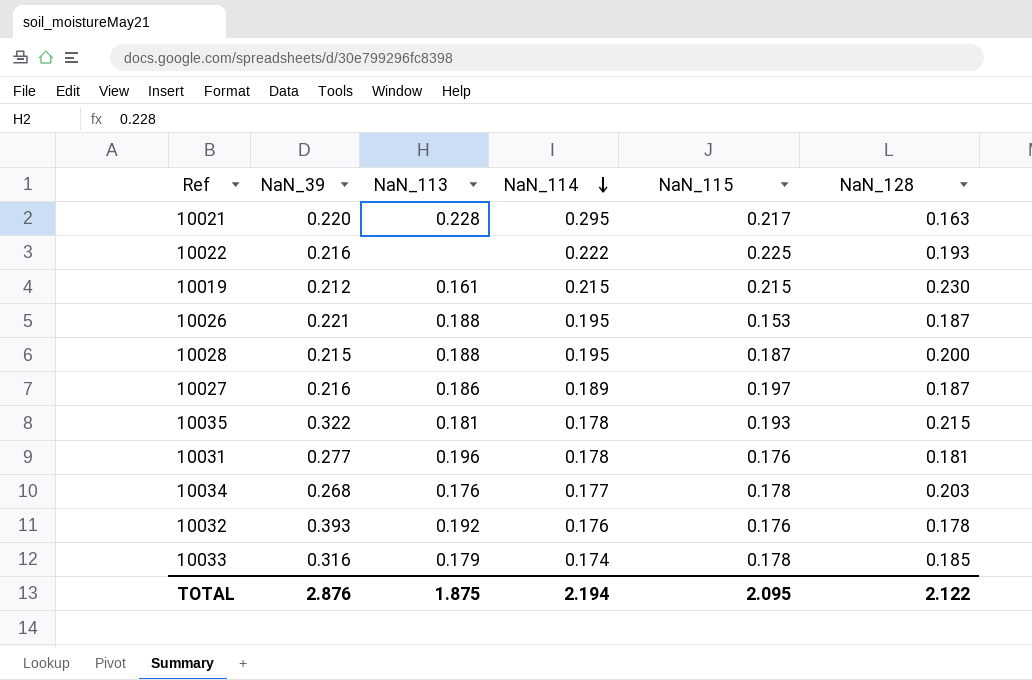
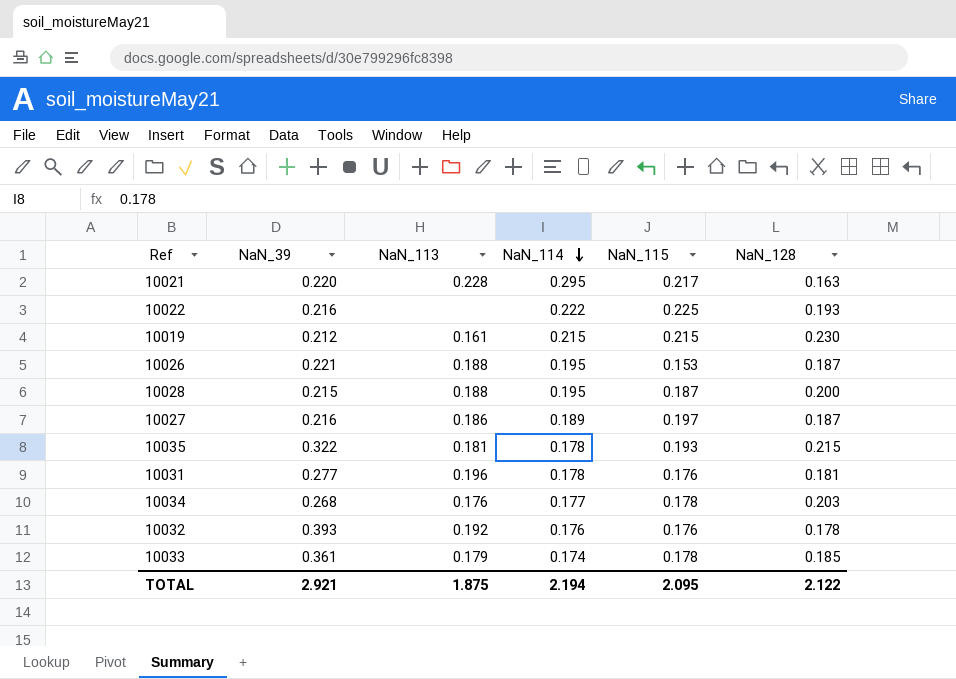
10033 | NaN_39: 0.316 -> 0.361
TOTAL | NaN_39: 2.876 -> 2.921

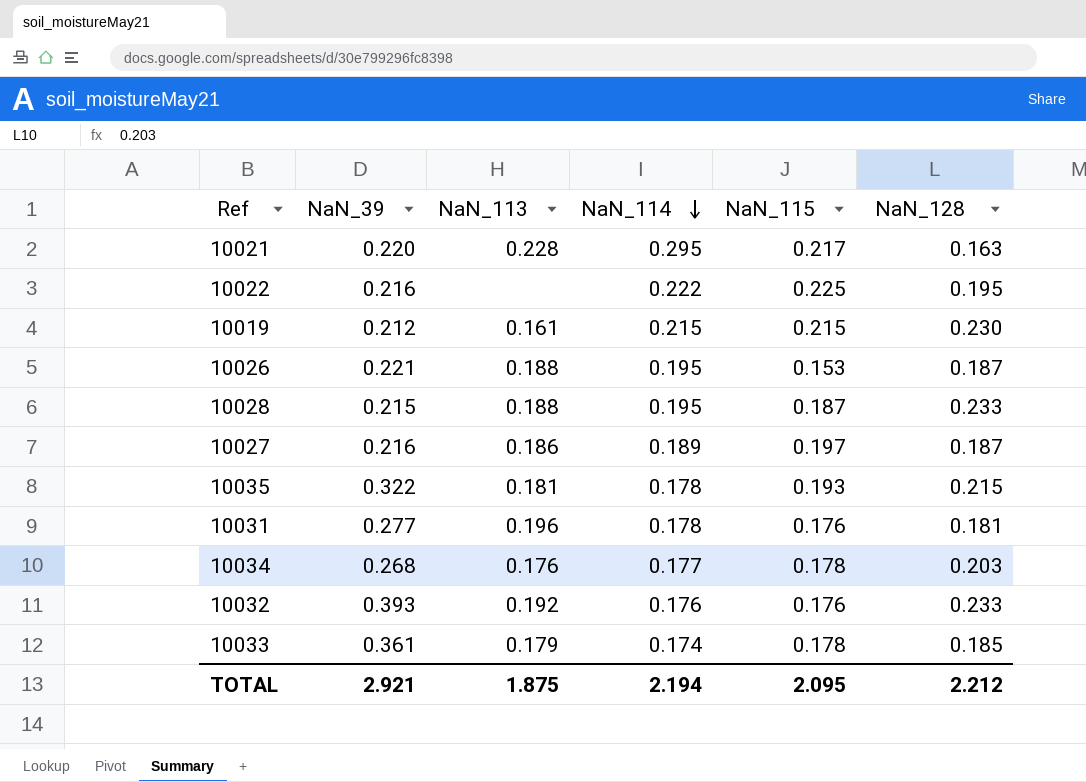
10022 | NaN_128: 0.193 -> 0.195
10028 | NaN_128: 0.200 -> 0.233
10032 | NaN_128: 0.178 -> 0.233
TOTAL | NaN_128: 2.122 -> 2.212

